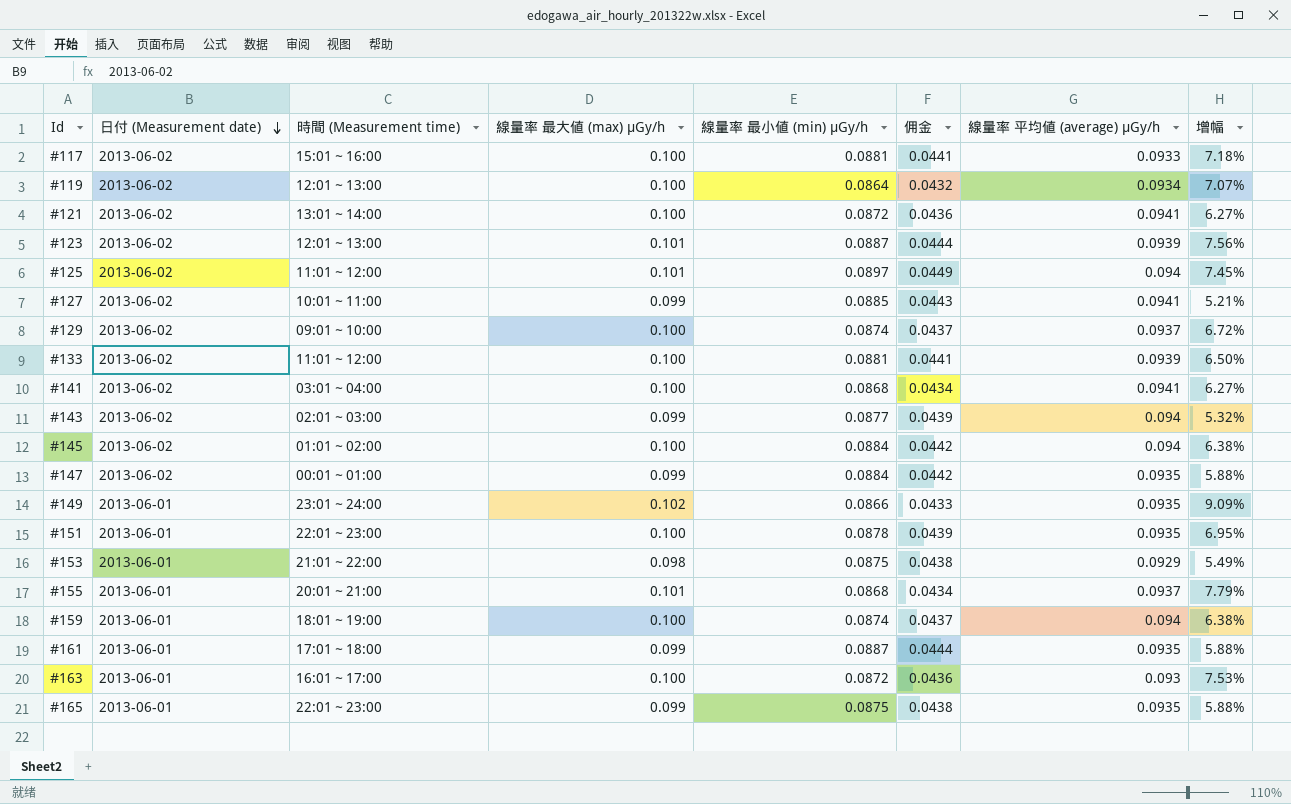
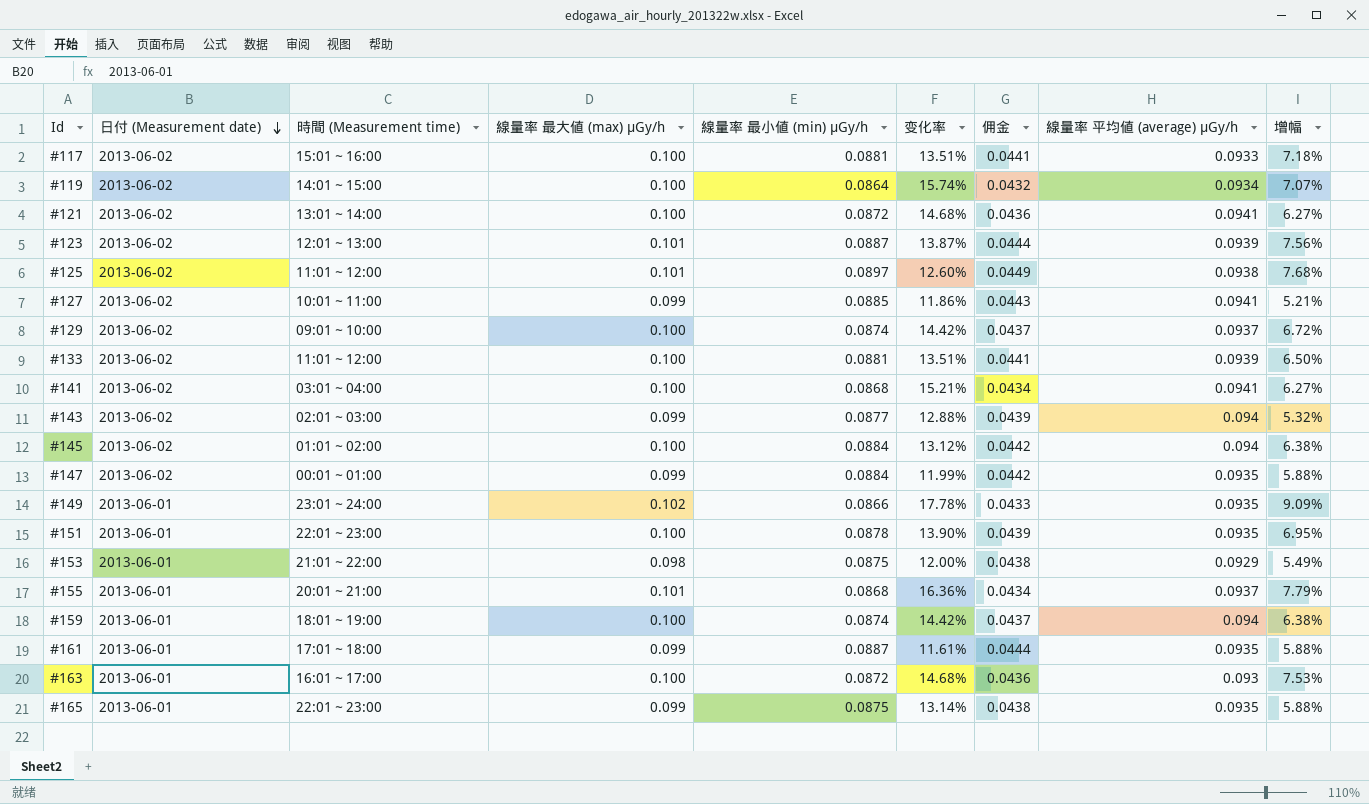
column 变化率 | formula: none -> ([線量率 最大値 (max) μGy/h] - [線量率 最小値 (min) μGy/h]) / [線量率 最小値 (min) μGy/h]
#119 | 時間 (Measurement time): 12:01～13:00 -> 14:01～15:00
#125 | 線量率 平均値 (average) μGy/h: 0.094 -> 0.0938
#125 | 增幅: 7.45% -> 7.68%

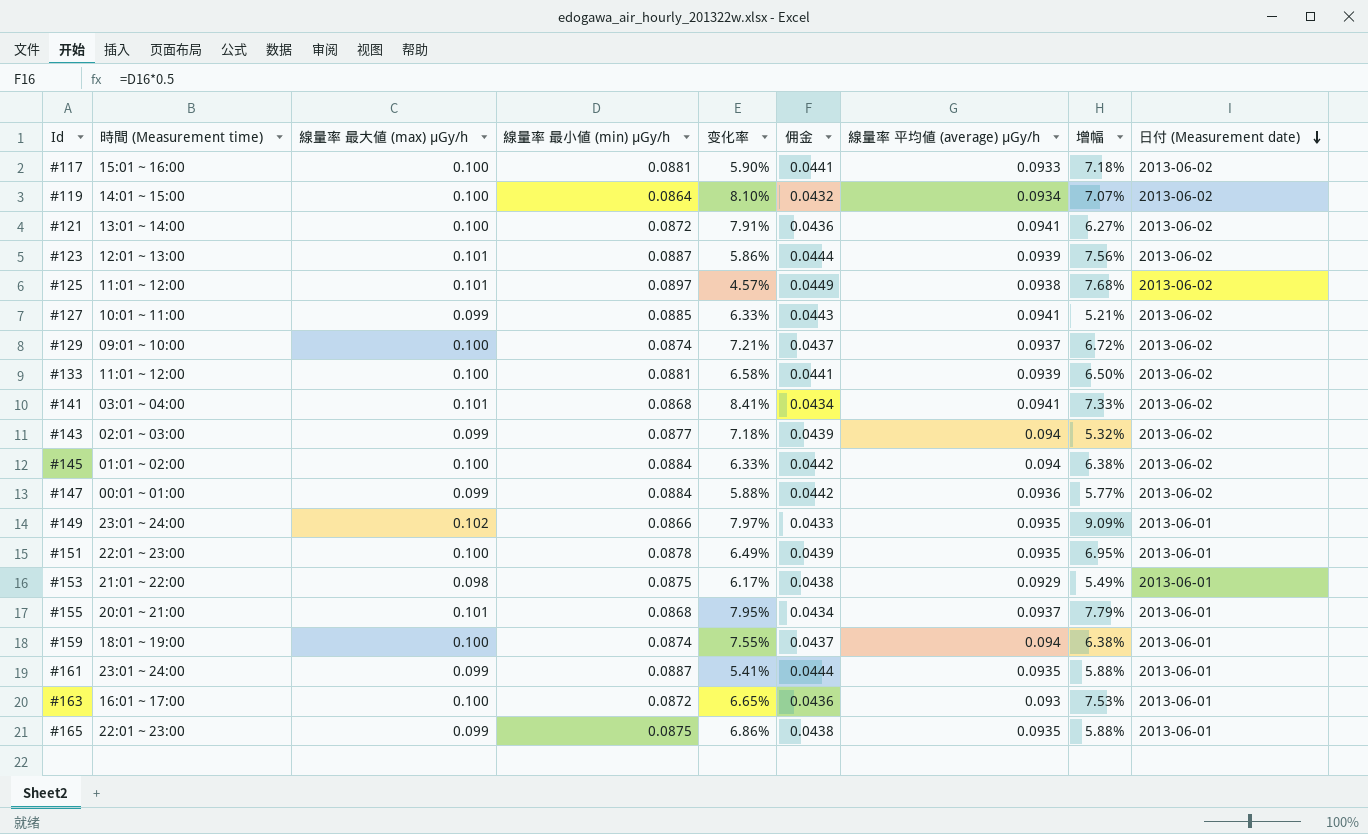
column 变化率 | formula: ([線量率 最大値 (max) μGy/h] - [線量率 最小値 (min) μGy/h]) / [線量率 最小値 (min) μGy/h] -> ([線量率 平均値 (average) μGy/h] - [線量率 最小値 (min) μGy/h]) / [線量率 最小値 (min) μGy/h]
column 日付 (Measurement date) | position: 2 -> 9
#141 | 線量率 最大値 (max) μGy/h: 0.100 -> 0.101
#141 | 增幅: 6.27% -> 7.33%
#147 | 線量率 平均値 (average) μGy/h: 0.0935 -> 0.0936
#147 | 增幅: 5.88% -> 5.77%
#161 | 時間 (Measurement time): 17:01～18:00 -> 23:01～24:00

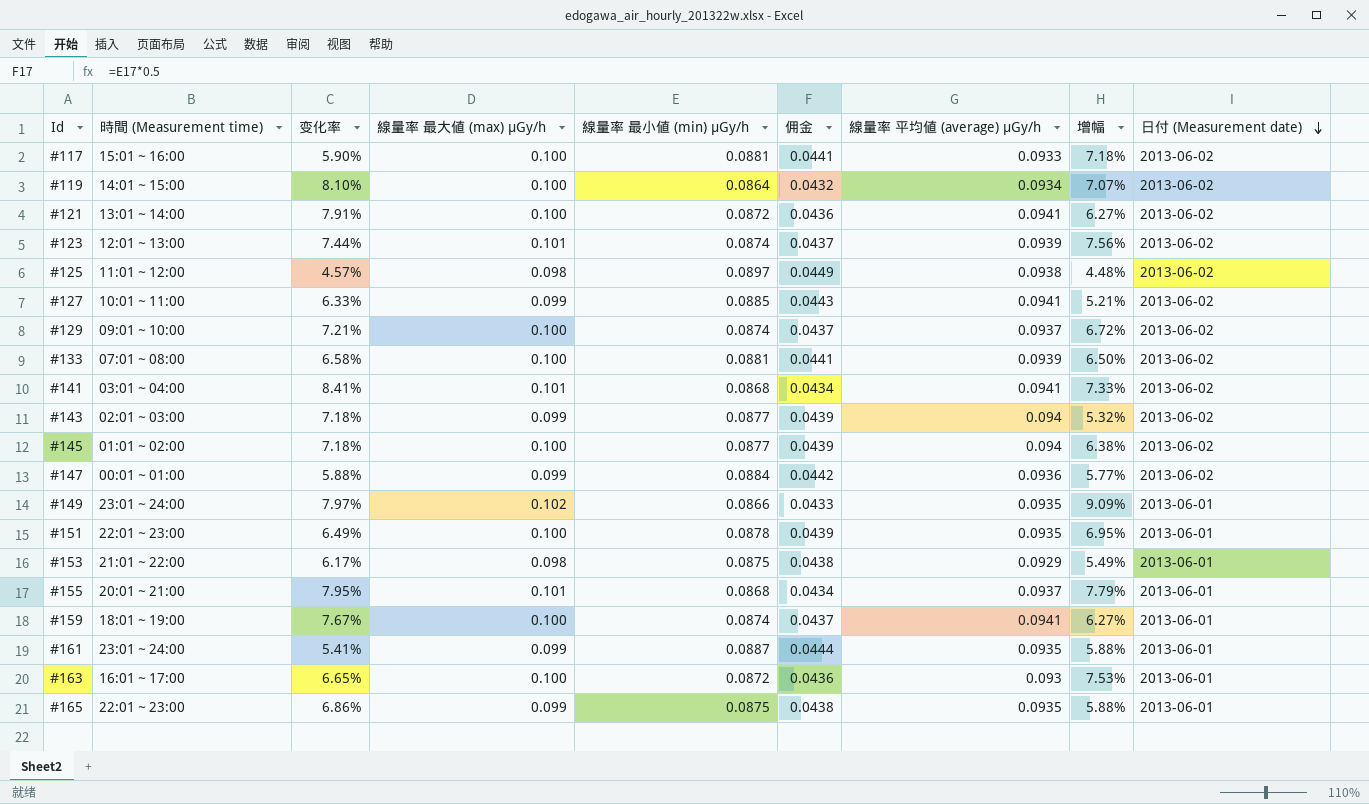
column 变化率 | position: 5 -> 3
#123 | 变化率: 5.86% -> 7.44%
#123 | 線量率 最小値 (min) μGy/h: 0.0887 -> 0.0874
#123 | 佣金: 0.0444 -> 0.0437
#125 | 線量率 最大値 (max) μGy/h: 0.101 -> 0.098
#125 | 增幅: 7.68% -> 4.48%
#133 | 時間 (Measurement time): 11:01～12:00 -> 07:01～08:00
#145 | 变化率: 6.33% -> 7.18%
#145 | 線量率 最小値 (min) μGy/h: 0.0884 -> 0.0877
#145 | 佣金: 0.0442 -> 0.0439
#159 | 变化率: 7.55% -> 7.67%
#159 | 線量率 平均値 (average) μGy/h: 0.094 -> 0.0941
#159 | 增幅: 6.38% -> 6.27%

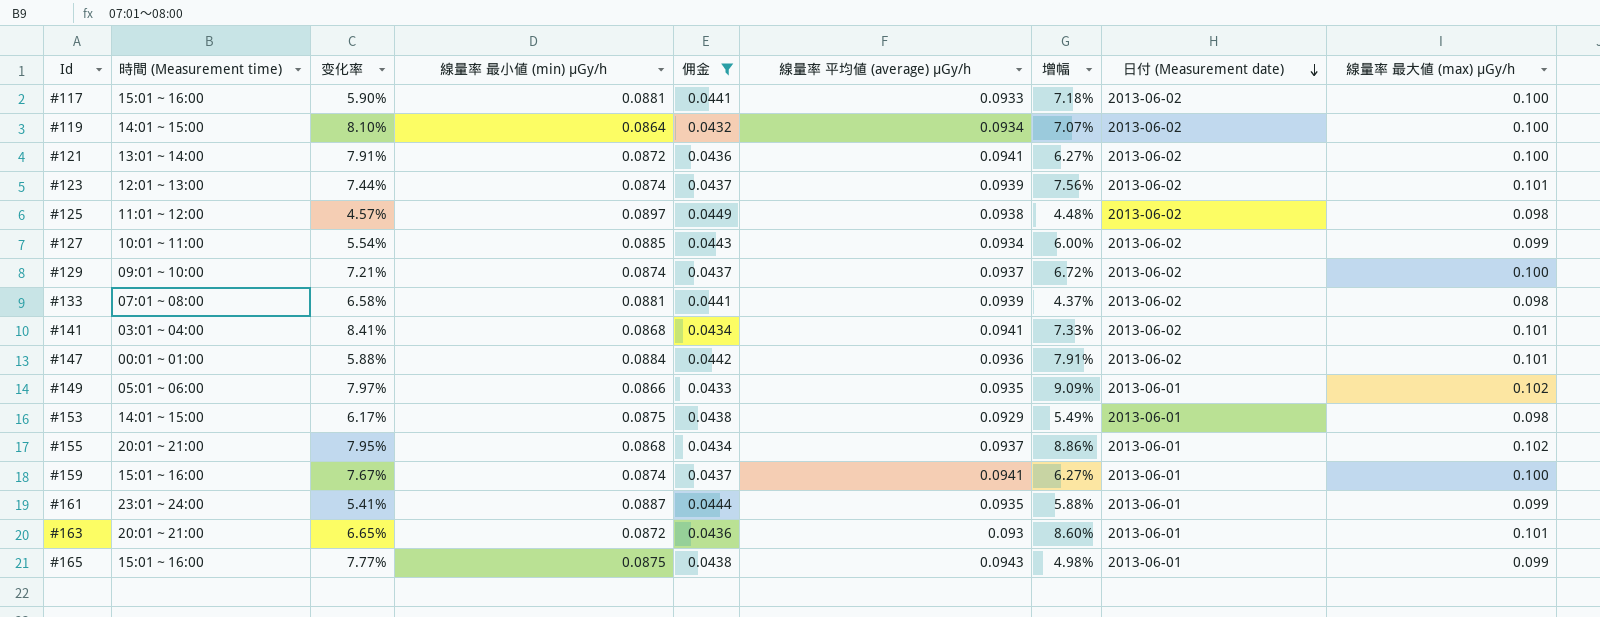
filter: none -> 佣金 != 0.0439
column 線量率 最大値 (max) μGy/h | position: 4 -> 9
#127 | 变化率: 6.33% -> 5.54%
#127 | 線量率 平均値 (average) μGy/h: 0.0941 -> 0.0934
#127 | 增幅: 5.21% -> 6.00%
#133 | 增幅: 6.50% -> 4.37%
#133 | 線量率 最大値 (max) μGy/h: 0.100 -> 0.098
#147 | 增幅: 5.77% -> 7.91%
#147 | 線量率 最大値 (max) μGy/h: 0.099 -> 0.101
#149 | 時間 (Measurement time): 23:01～24:00 -> 05:01～06:00
#153 | 時間 (Measurement time): 21:01～22:00 -> 14:01～15:00
#155 | 增幅: 7.79% -> 8.86%
#155 | 線量率 最大値 (max) μGy/h: 0.101 -> 0.102
#159 | 時間 (Measurement time): 18:01～19:00 -> 15:01～16:00
#163 | 時間 (Measurement time): 16:01～17:00 -> 20:01～21:00
#163 | 增幅: 7.53% -> 8.60%
#163 | 線量率 最大値 (max) μGy/h: 0.100 -> 0.101
#165 | 時間 (Measurement time): 22:01～23:00 -> 15:01～16:00
#165 | 变化率: 6.86% -> 7.77%
#165 | 線量率 平均値 (average) μGy/h: 0.0935 -> 0.0943
#165 | 增幅: 5.88% -> 4.98%

